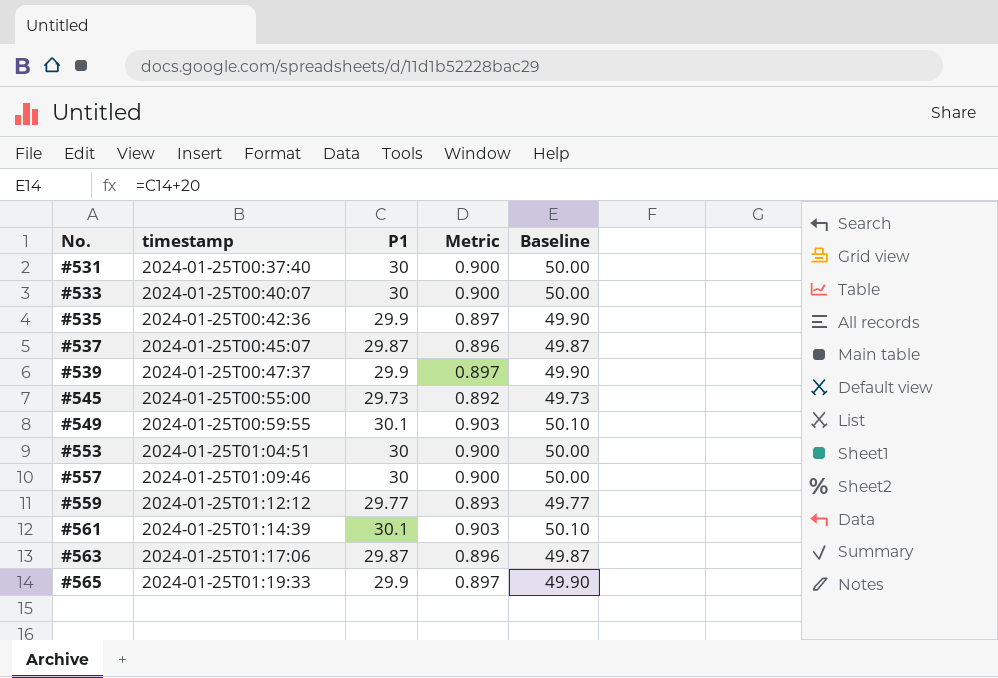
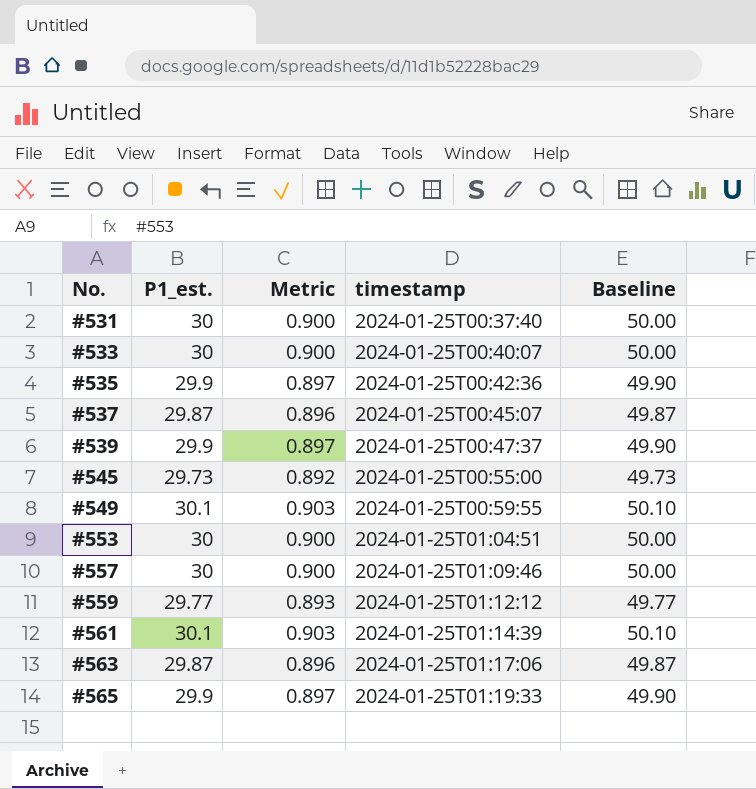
column name: P1 -> P1_est.
column timestamp | position: 2 -> 4

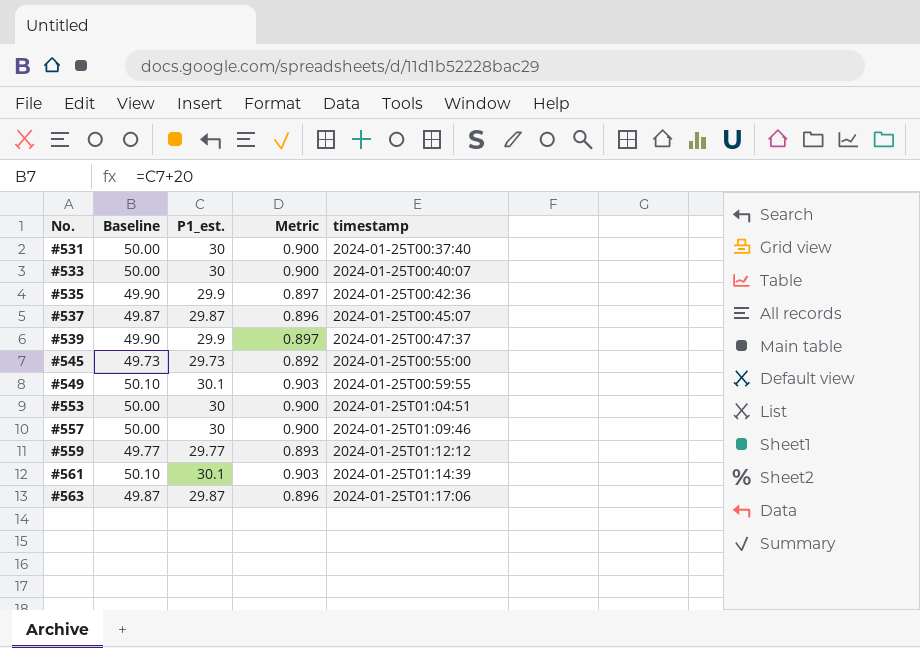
column Baseline | position: 5 -> 2
row #565: 29.9 | 0.897 | 2024-01-25T01:19:33 | 49.90 -> none

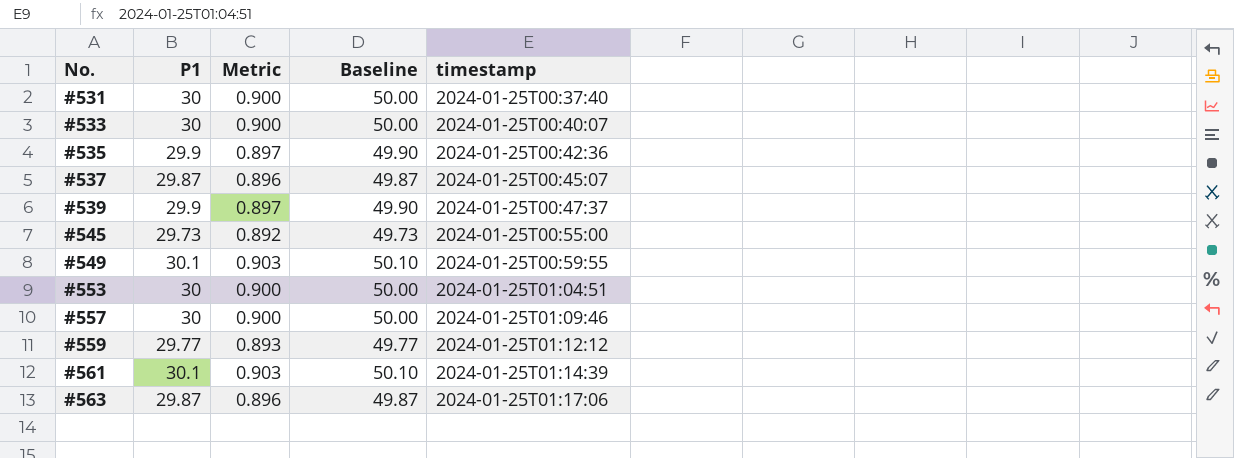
column name: P1_est. -> P1
column Baseline | position: 2 -> 4

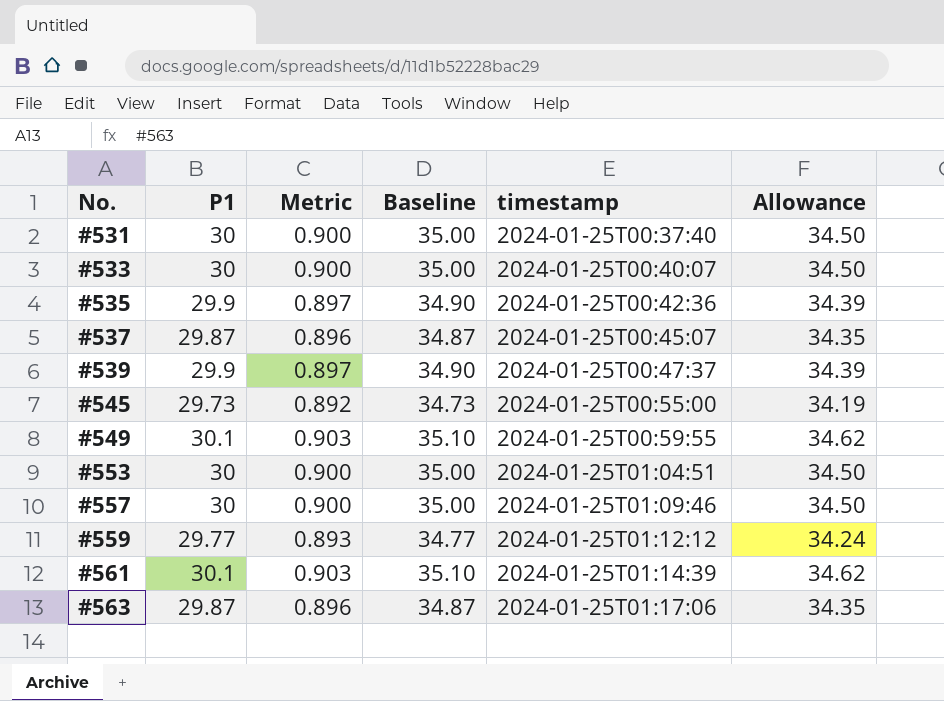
column Baseline | formula: [P1] + 20 -> [P1] + 5
column Allowance | formula: none -> [P1] * 1.15

